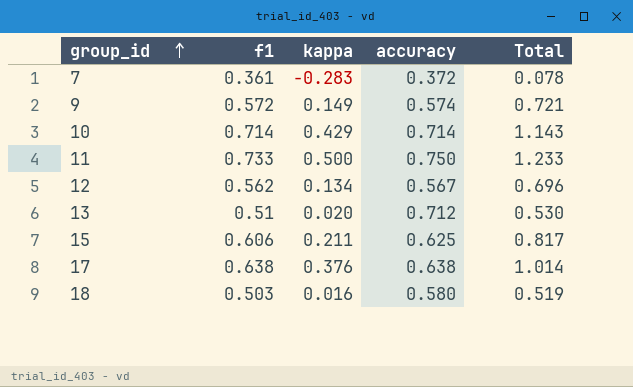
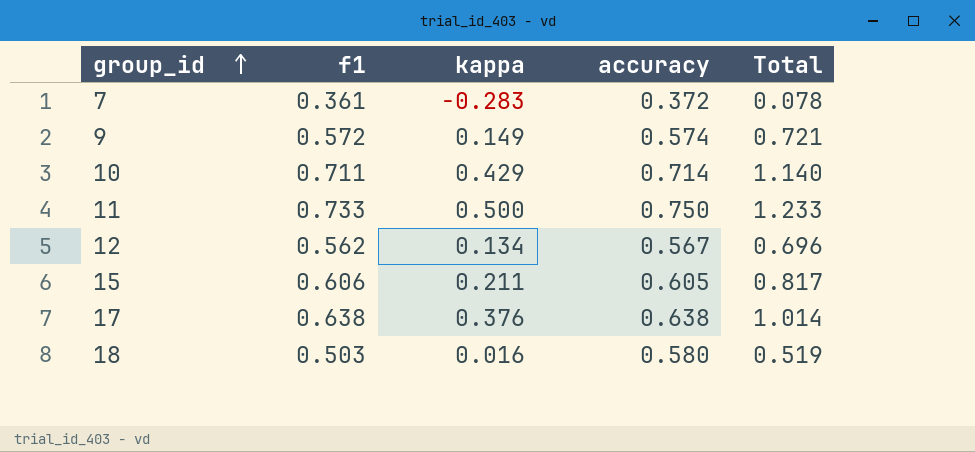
row 13: 0.51 | 0.020 | 0.712 | 0.530 -> none
10 | f1: 0.714 -> 0.711
10 | Total: 1.143 -> 1.140
15 | accuracy: 0.625 -> 0.605

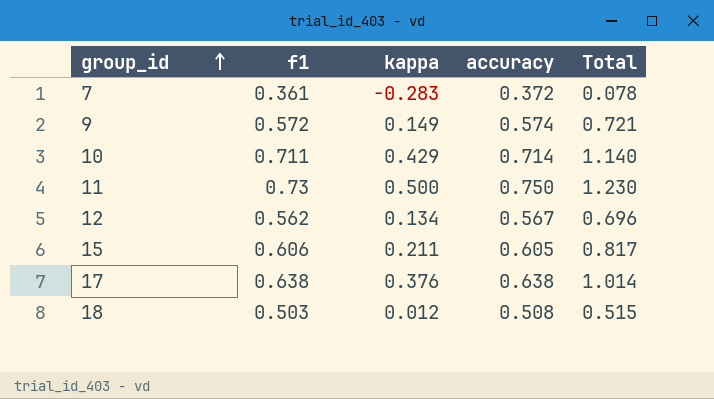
11 | f1: 0.733 -> 0.73
11 | Total: 1.233 -> 1.230
18 | kappa: 0.016 -> 0.012
18 | accuracy: 0.580 -> 0.508
18 | Total: 0.519 -> 0.515

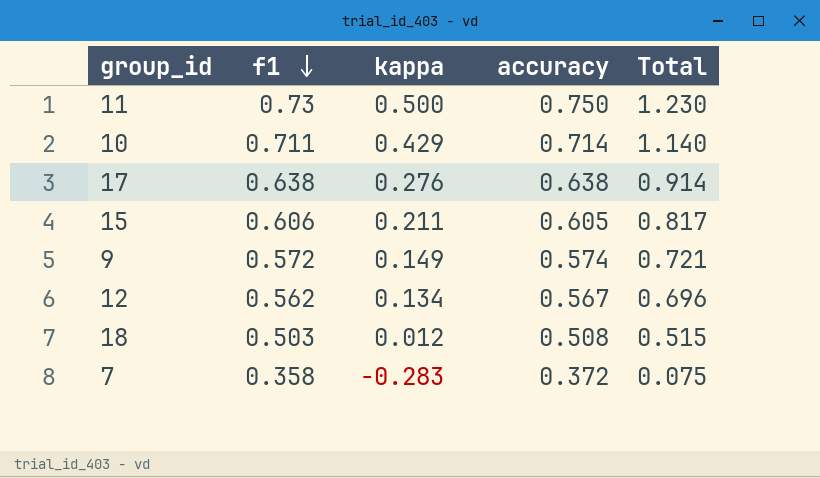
row order: group_id ascending -> f1 descending
17 | kappa: 0.376 -> 0.276
17 | Total: 1.014 -> 0.914
7 | f1: 0.361 -> 0.358
7 | Total: 0.078 -> 0.075

